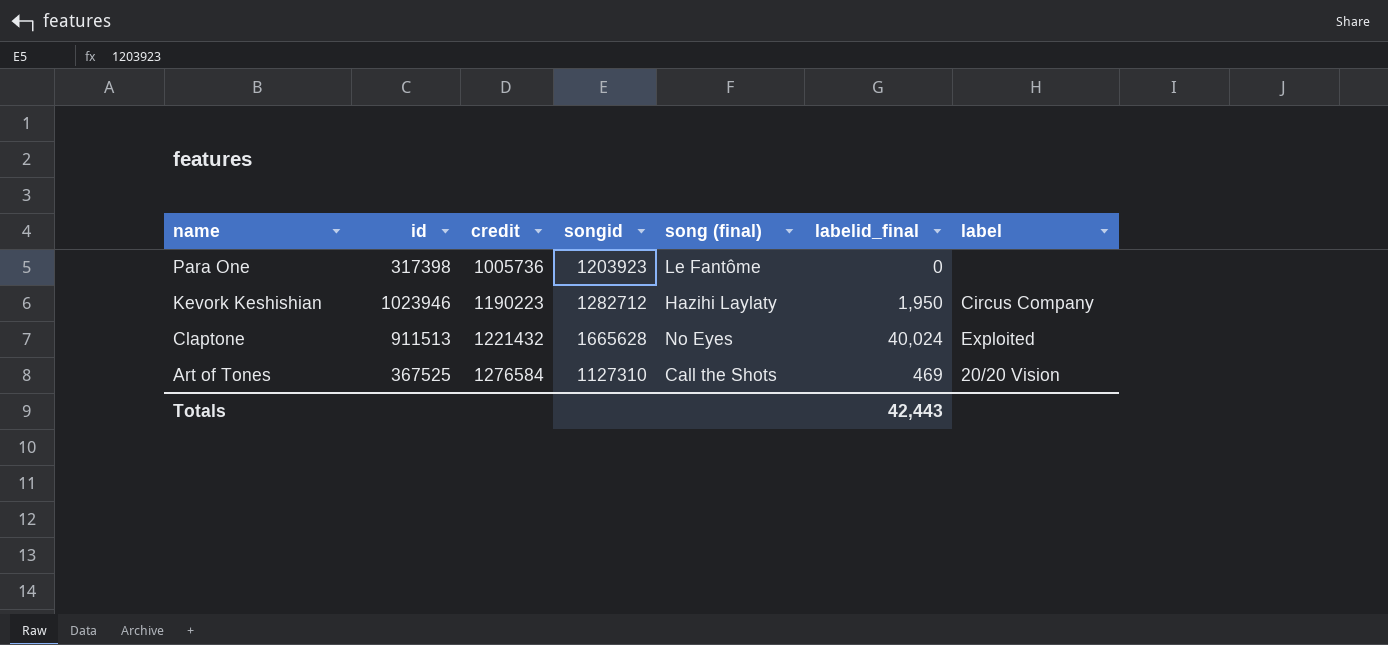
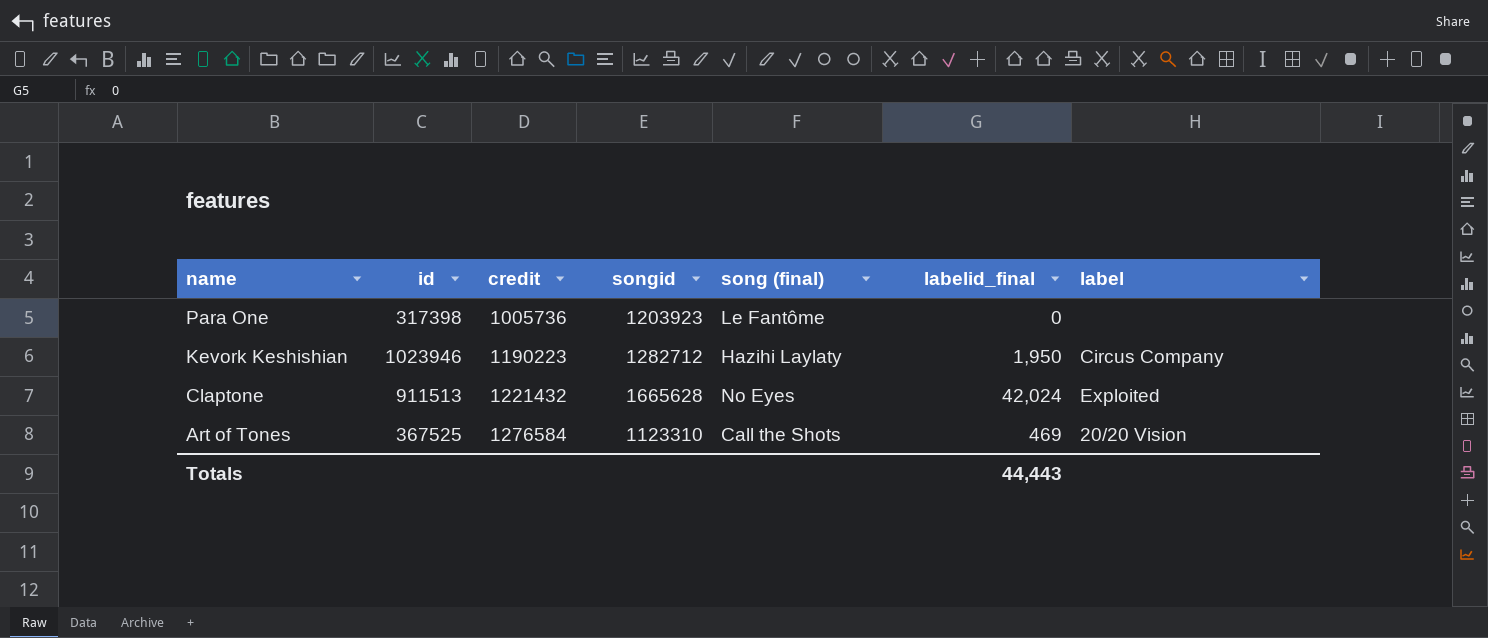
Claptone | labelid_final: 40,024 -> 42,024
Art of Tones | songid: 1127310 -> 1123310
Totals | labelid_final: 42,443 -> 44,443

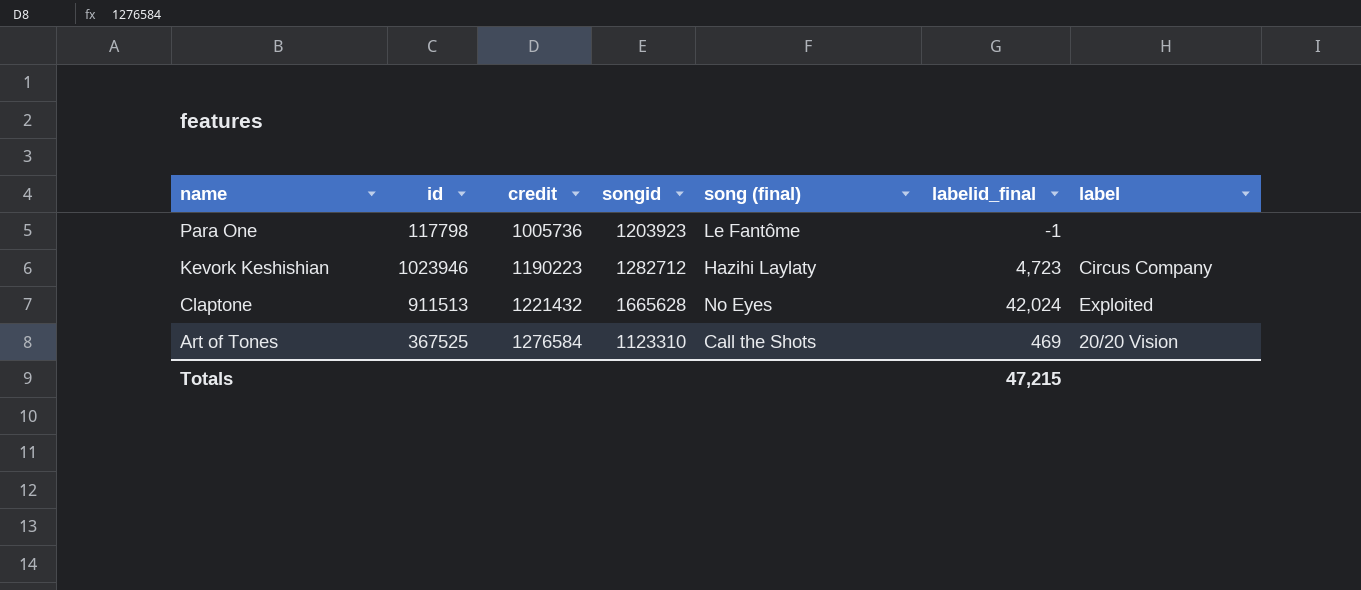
Para One | id: 317398 -> 117798
Para One | labelid_final: 0 -> -1
Kevork Keshishian | labelid_final: 1,950 -> 4,723
Totals | labelid_final: 44,443 -> 47,215

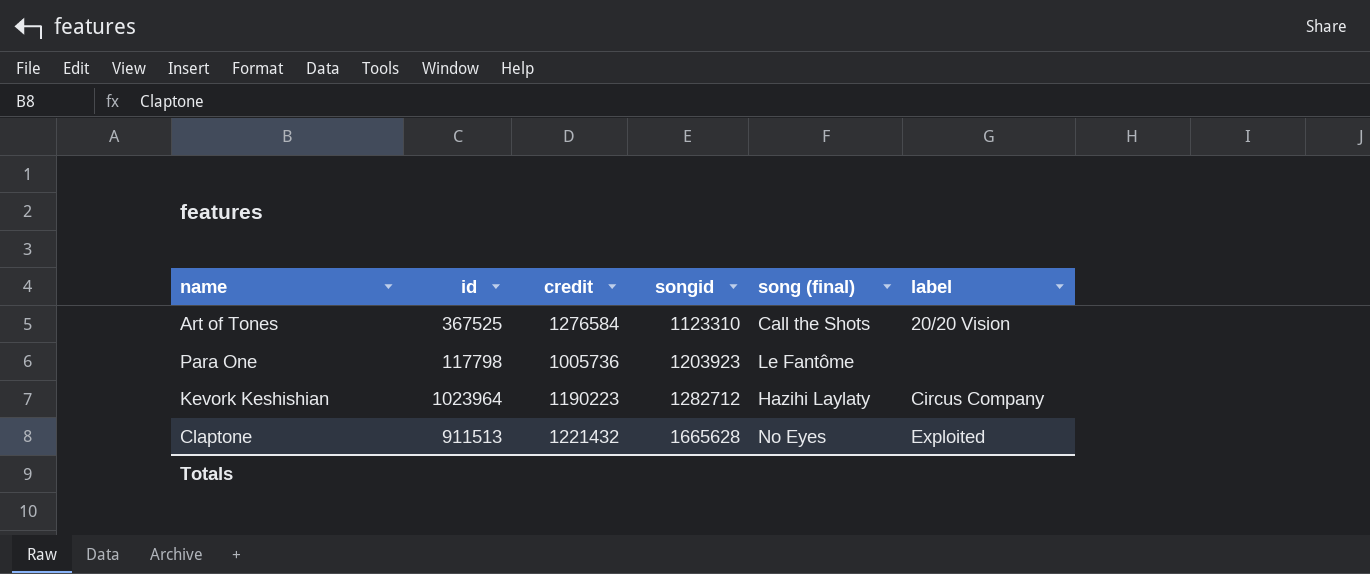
row order: name descending -> songid ascending
column labelid_final | position: 6 -> none
Kevork Keshishian | id: 1023946 -> 1023964

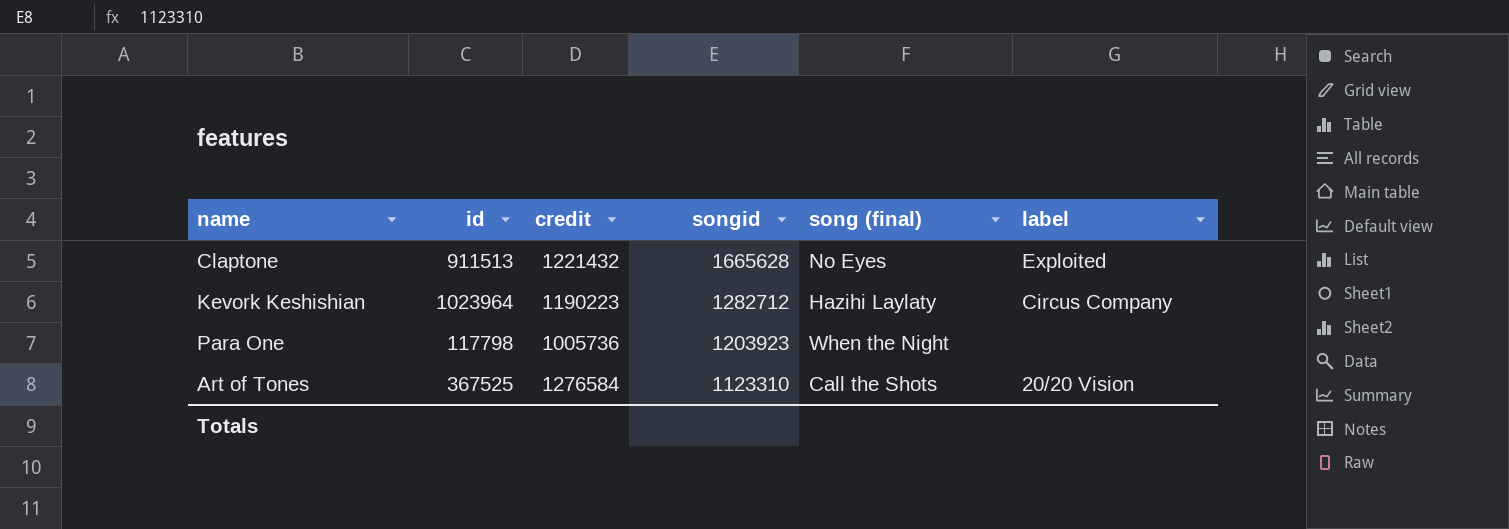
row order: songid ascending -> songid descending
Para One | song (final): Le Fantôme -> When the Night

